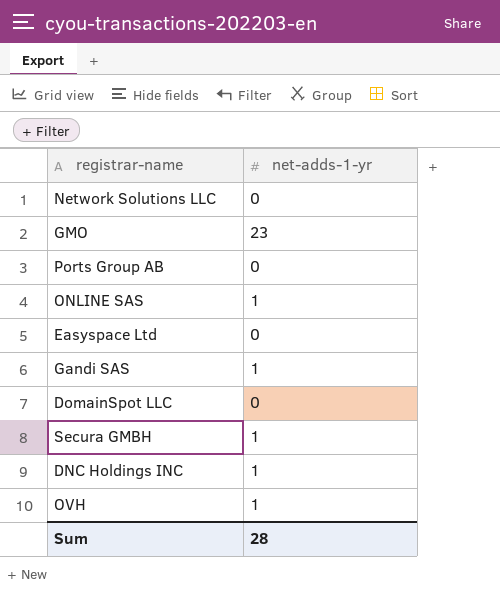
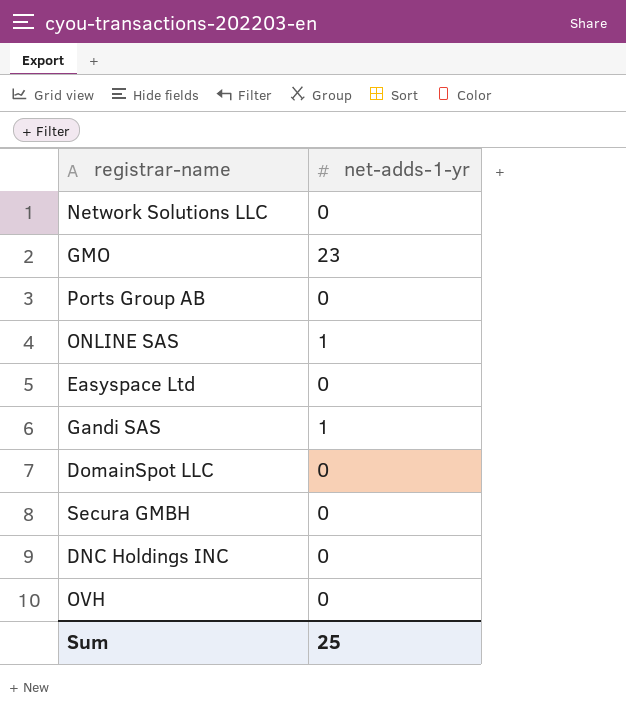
Secura GMBH | net-adds-1-yr: 1 -> 0
DNC Holdings INC | net-adds-1-yr: 1 -> 0
OVH | net-adds-1-yr: 1 -> 0
Sum | net-adds-1-yr: 28 -> 25

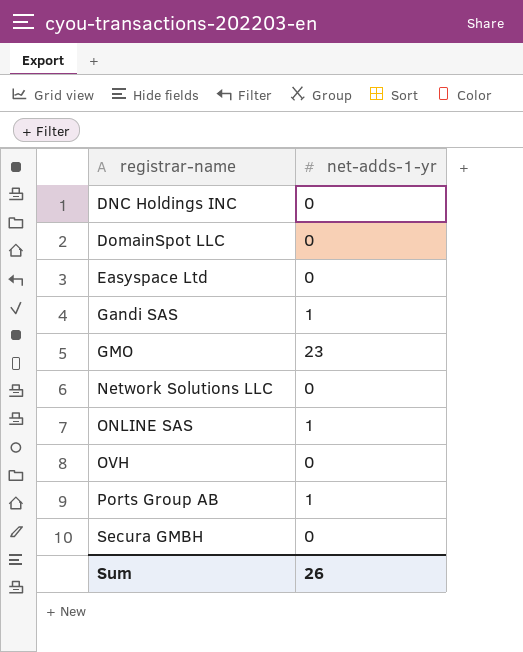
row order: none -> registrar-name ascending
Ports Group AB | net-adds-1-yr: 0 -> 1
Sum | net-adds-1-yr: 25 -> 26

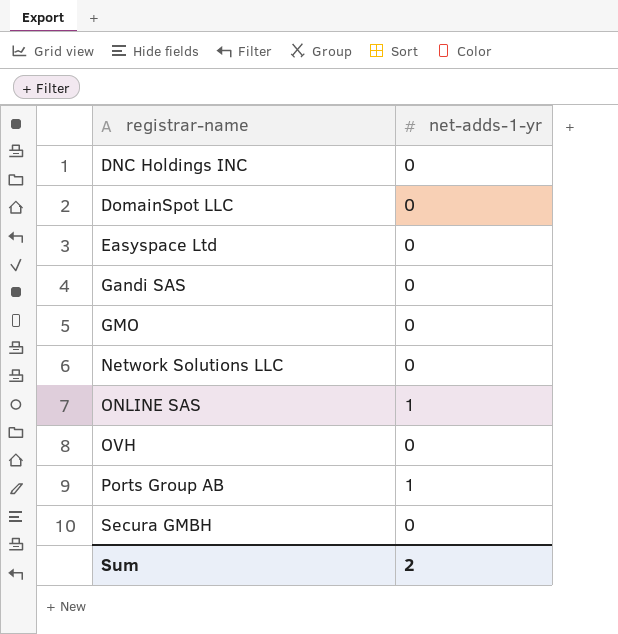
Gandi SAS | net-adds-1-yr: 1 -> 0
GMO | net-adds-1-yr: 23 -> 0
Sum | net-adds-1-yr: 26 -> 2

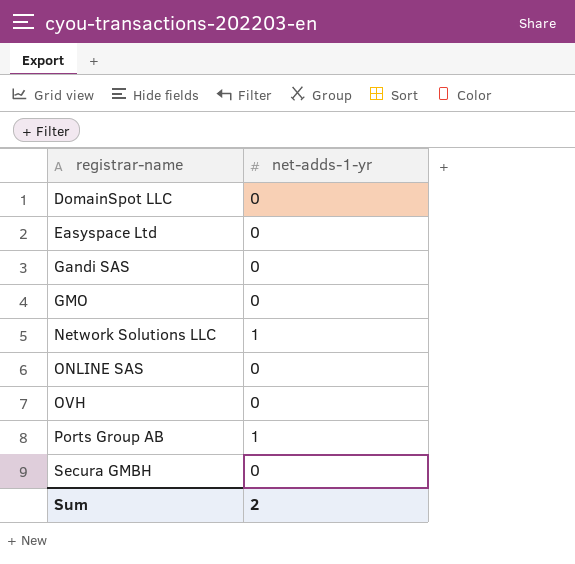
row DNC Holdings INC: 0 -> none
Network Solutions LLC | net-adds-1-yr: 0 -> 1
ONLINE SAS | net-adds-1-yr: 1 -> 0

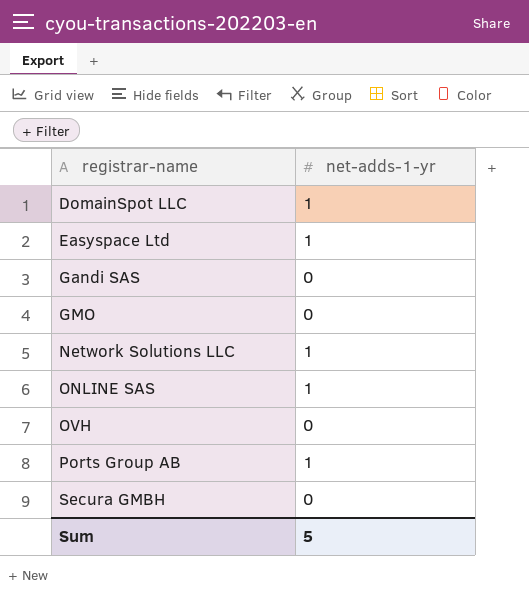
DomainSpot LLC | net-adds-1-yr: 0 -> 1
Easyspace Ltd | net-adds-1-yr: 0 -> 1
ONLINE SAS | net-adds-1-yr: 0 -> 1
Sum | net-adds-1-yr: 2 -> 5

